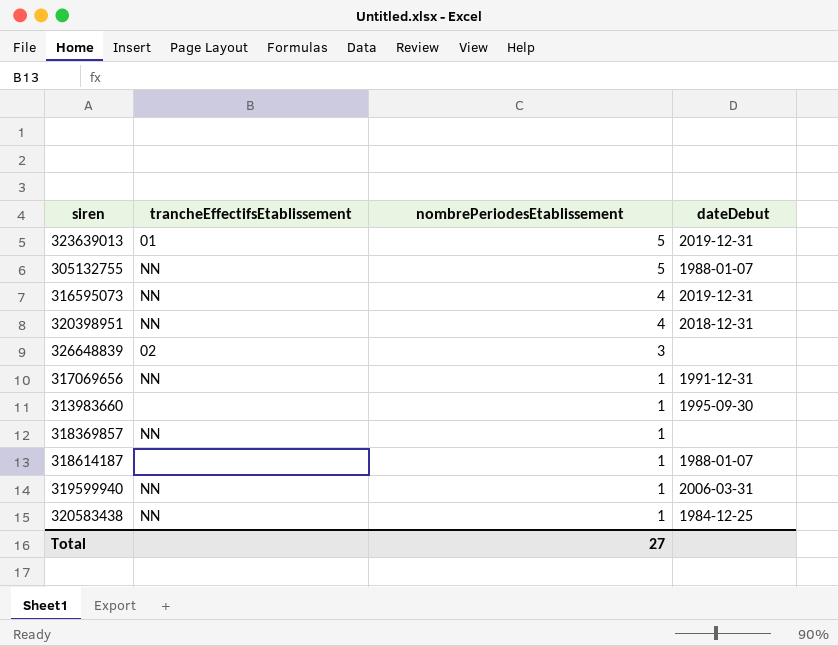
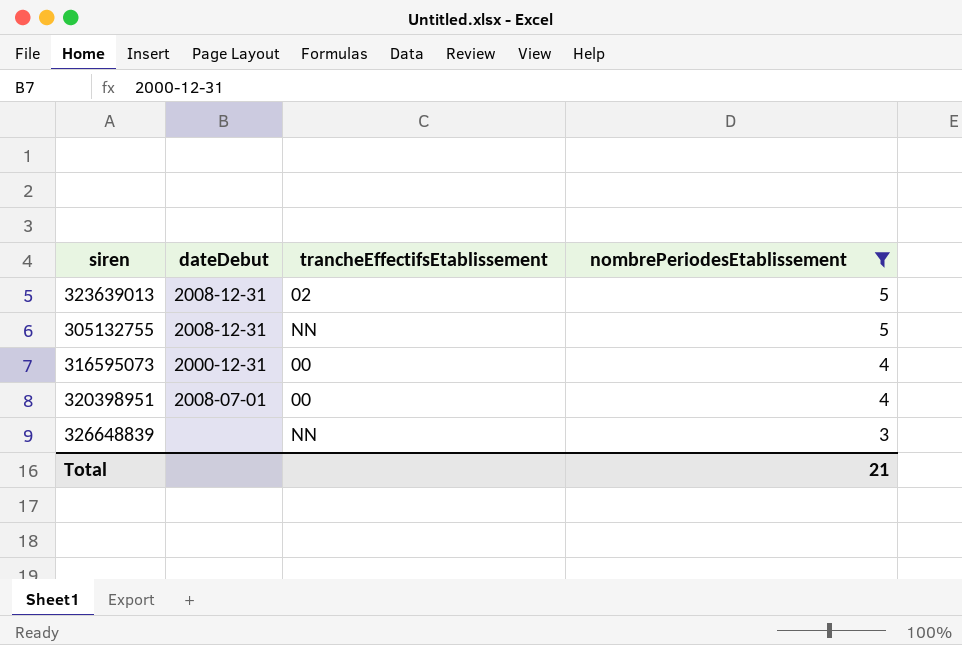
filter: none -> nombrePeriodesEtablissement != 1
column dateDebut | position: 4 -> 2
323639013 | dateDebut: 2019-12-31 -> 2008-12-31
323639013 | trancheEffectifsEtablissement: 01 -> 02
305132755 | dateDebut: 1988-01-07 -> 2008-12-31
316595073 | dateDebut: 2019-12-31 -> 2000-12-31
316595073 | trancheEffectifsEtablissement: NN -> 00
320398951 | dateDebut: 2018-12-31 -> 2008-07-01
320398951 | trancheEffectifsEtablissement: NN -> 00
326648839 | trancheEffectifsEtablissement: 02 -> NN
Total | nombrePeriodesEtablissement: 27 -> 21

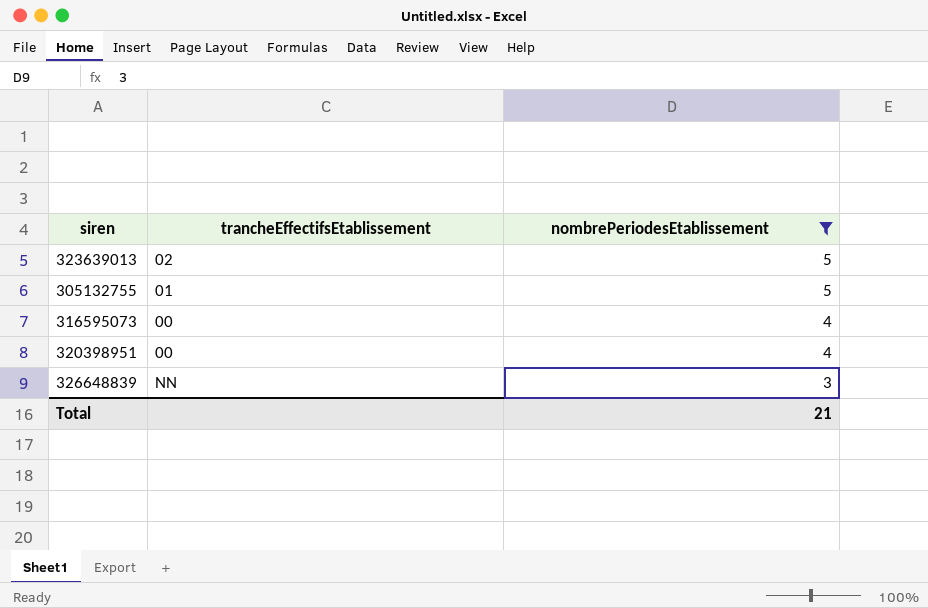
column dateDebut | position: 2 -> none
305132755 | trancheEffectifsEtablissement: NN -> 01

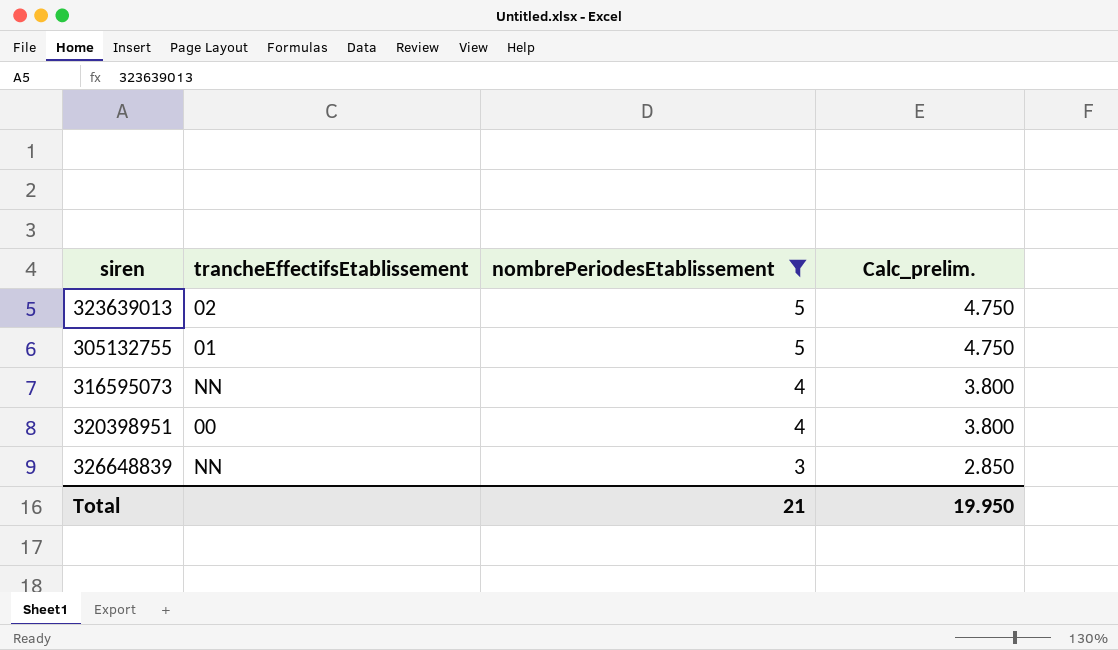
column Calc_prelim. | formula: none -> [nombrePeriodesEtablissement] * 0.95
316595073 | trancheEffectifsEtablissement: 00 -> NN

